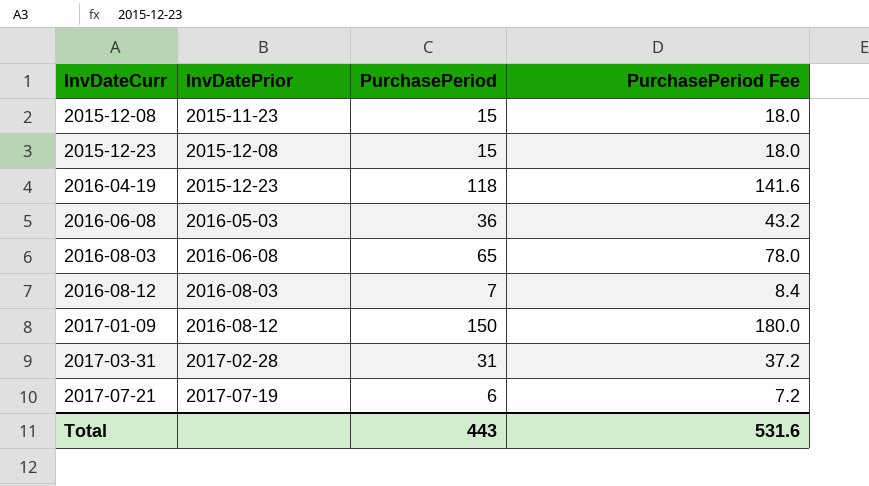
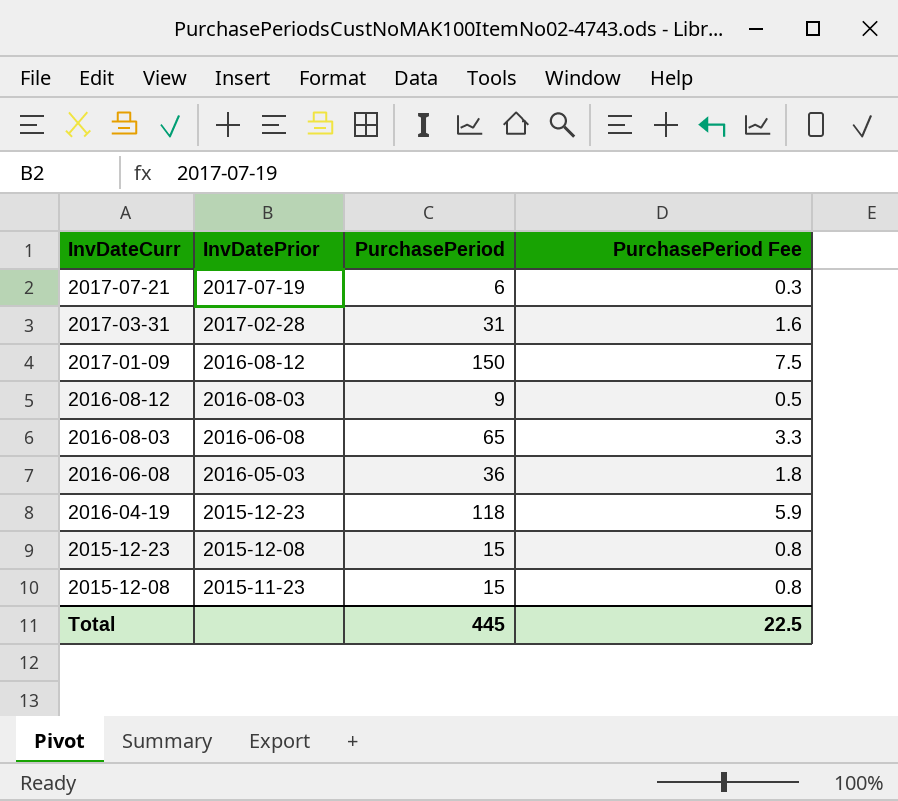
row order: InvDateCurr ascending -> InvDateCurr descending
column PurchasePeriod Fee | formula: [PurchasePeriod] * 1.2 -> [PurchasePeriod] * 0.05
2016-08-12 | PurchasePeriod: 7 -> 9
Total | PurchasePeriod: 443 -> 445
Total | PurchasePeriod Fee: 531.6 -> 22.5

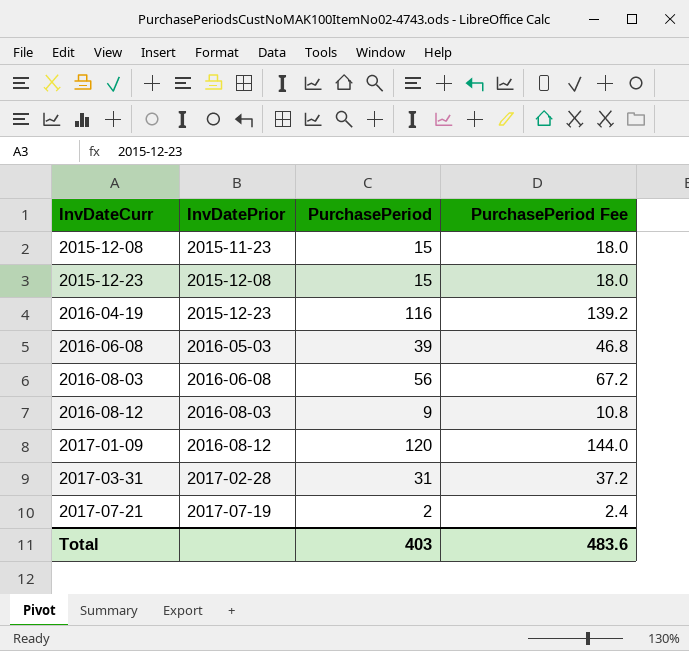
row order: InvDateCurr descending -> InvDateCurr ascending
column PurchasePeriod Fee | formula: [PurchasePeriod] * 0.05 -> [PurchasePeriod] * 1.2
2016-04-19 | PurchasePeriod: 118 -> 116
2016-06-08 | PurchasePeriod: 36 -> 39
2016-08-03 | PurchasePeriod: 65 -> 56
2017-01-09 | PurchasePeriod: 150 -> 120
2017-07-21 | PurchasePeriod: 6 -> 2
Total | PurchasePeriod: 445 -> 403
Total | PurchasePeriod Fee: 22.5 -> 483.6

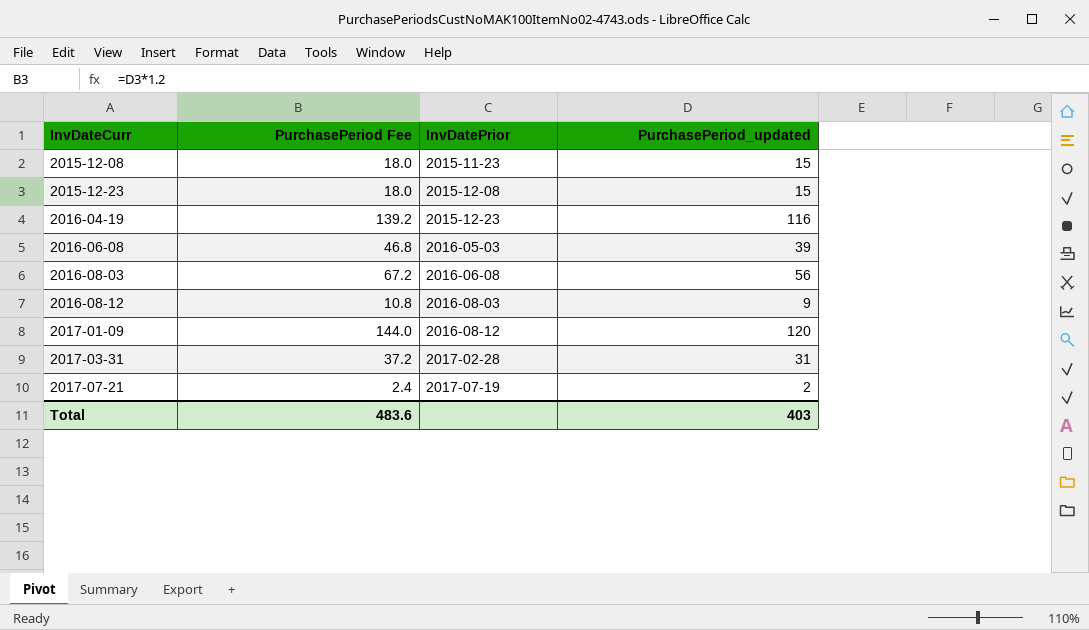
column PurchasePeriod Fee | position: 4 -> 2
column name: PurchasePeriod -> PurchasePeriod_updated

